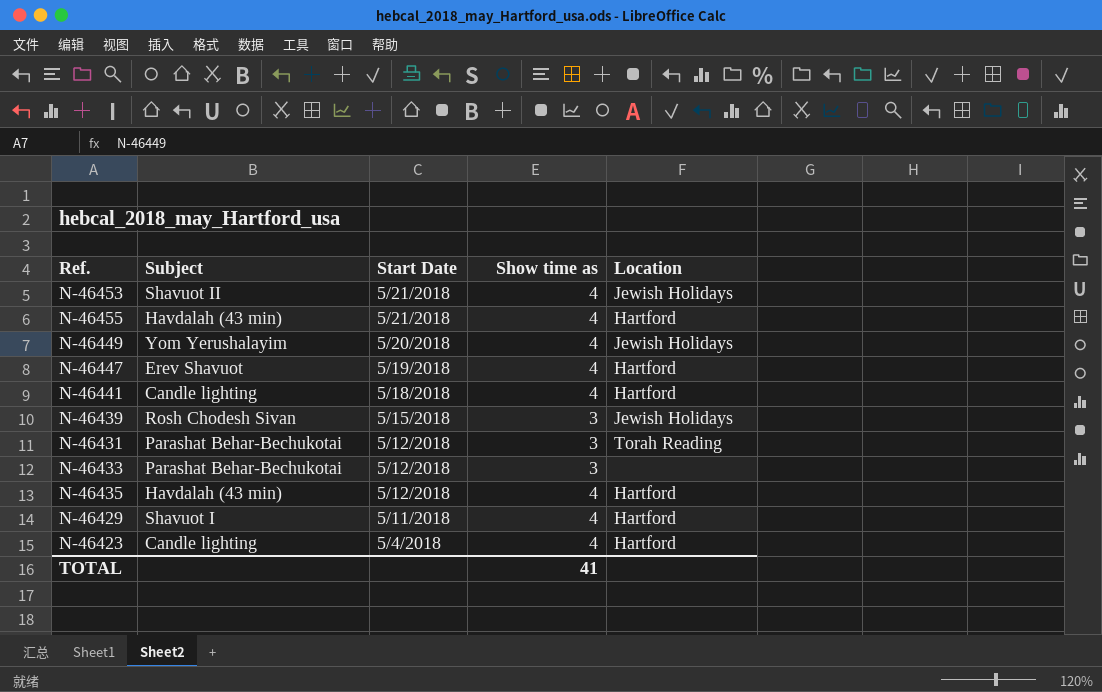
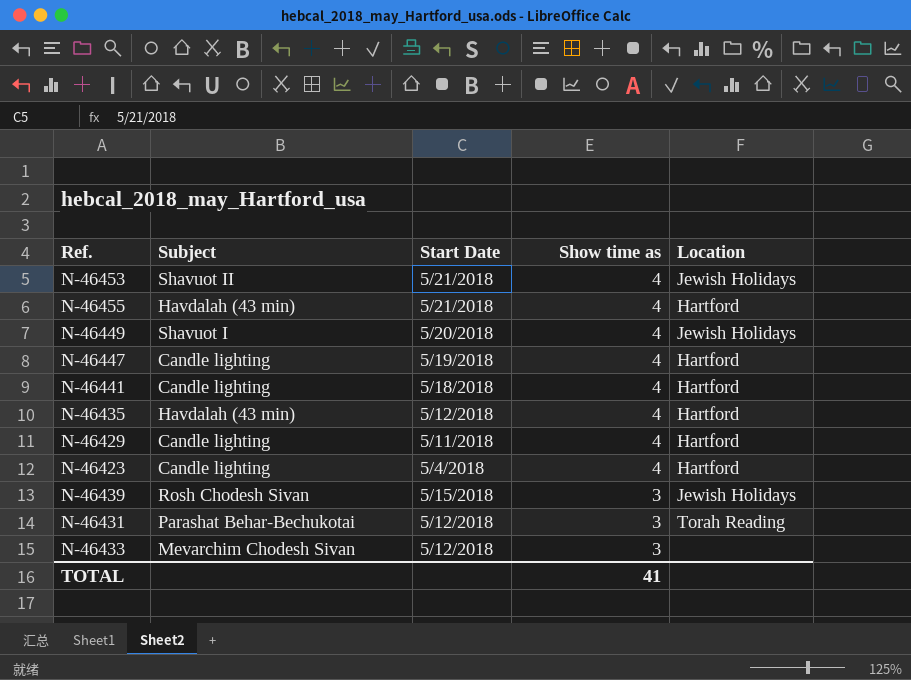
row order: Start Date descending -> Show time as descending
N-46449 | Subject: Yom Yerushalayim -> Shavuot I
N-46447 | Subject: Erev Shavuot -> Candle lighting
N-46429 | Subject: Shavuot I -> Candle lighting
N-46433 | Subject: Parashat Behar-Bechukotai -> Mevarchim Chodesh Sivan

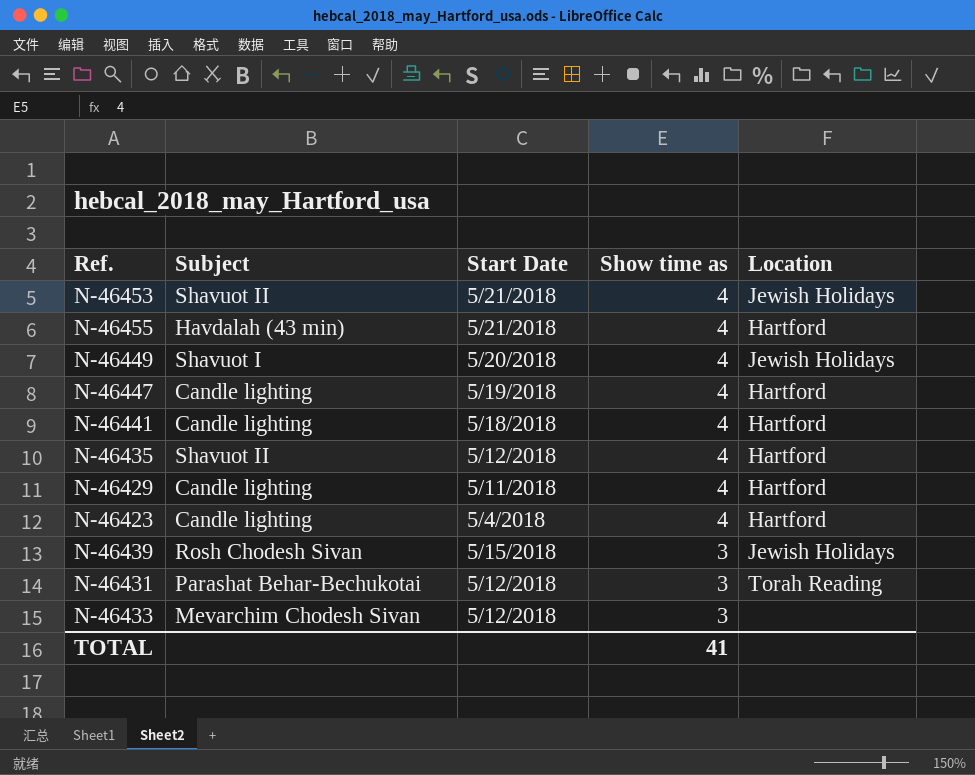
N-46435 | Subject: Havdalah (43 min) -> Shavuot II

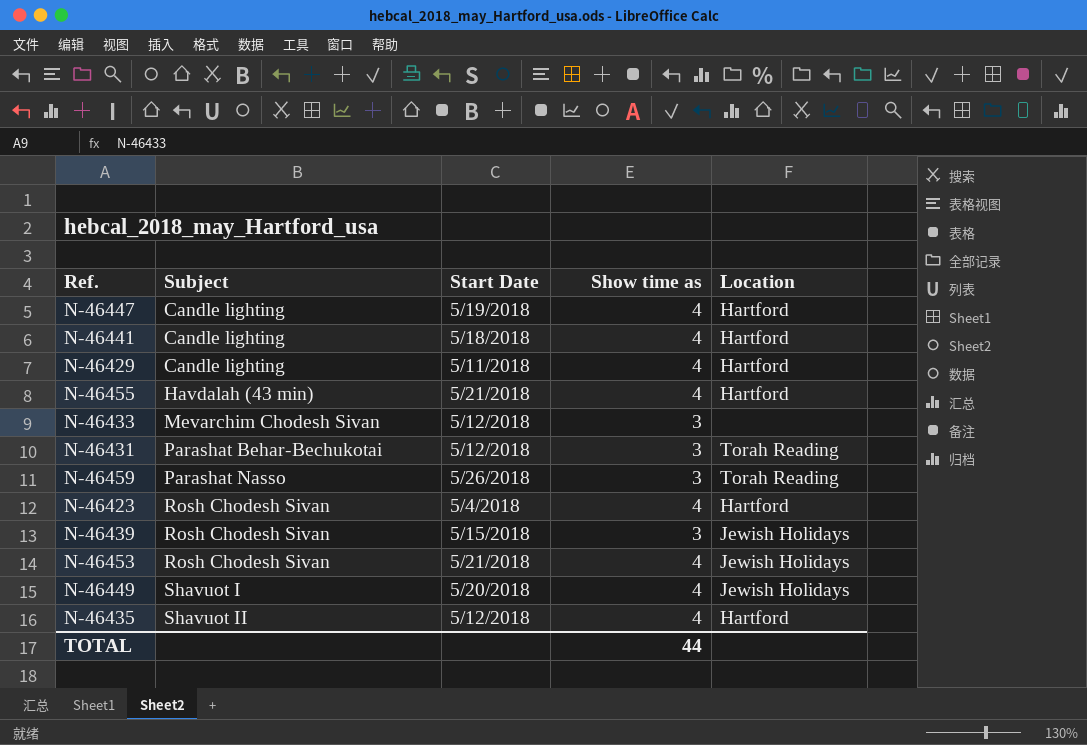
row order: Show time as descending -> Subject ascending
row N-46459: none -> Parashat Nasso | 5/26/2018 | 3 | Torah Reading
N-46423 | Subject: Candle lighting -> Rosh Chodesh Sivan
N-46453 | Subject: Shavuot II -> Rosh Chodesh Sivan
TOTAL | Show time as: 41 -> 44

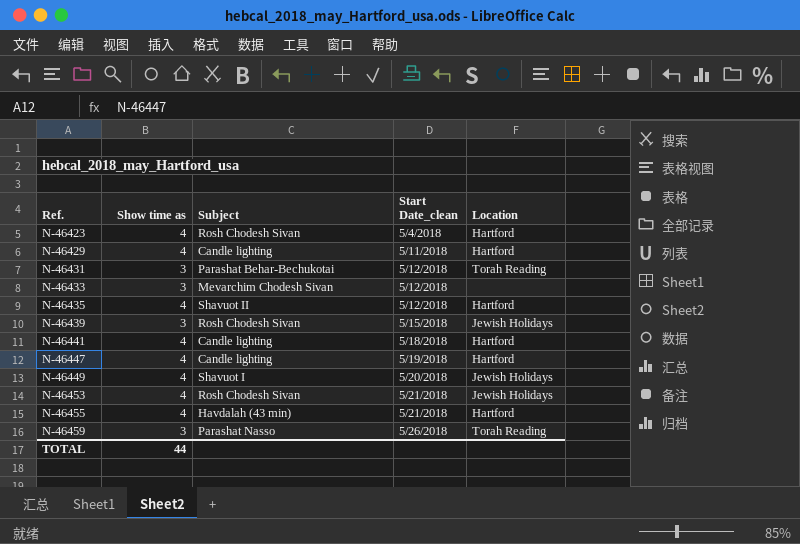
row order: Subject ascending -> Ref. ascending
column Show time as | position: 4 -> 2
column name: Start Date -> Start Date_clean

